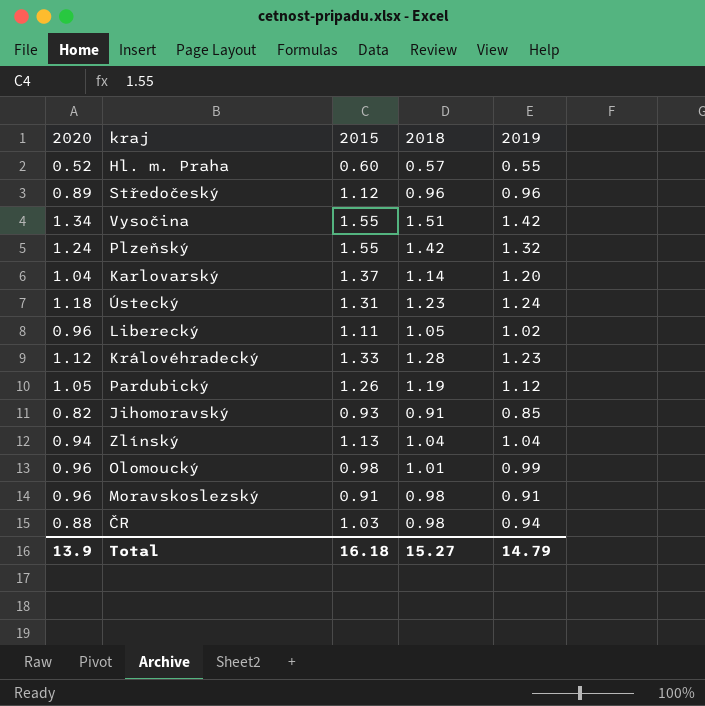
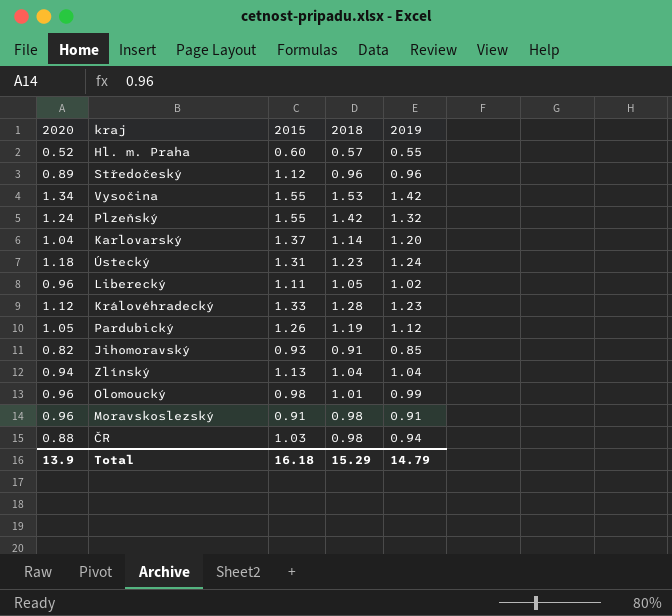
Vysočina | 2018: 1.51 -> 1.53
Total | 2018: 15.27 -> 15.29

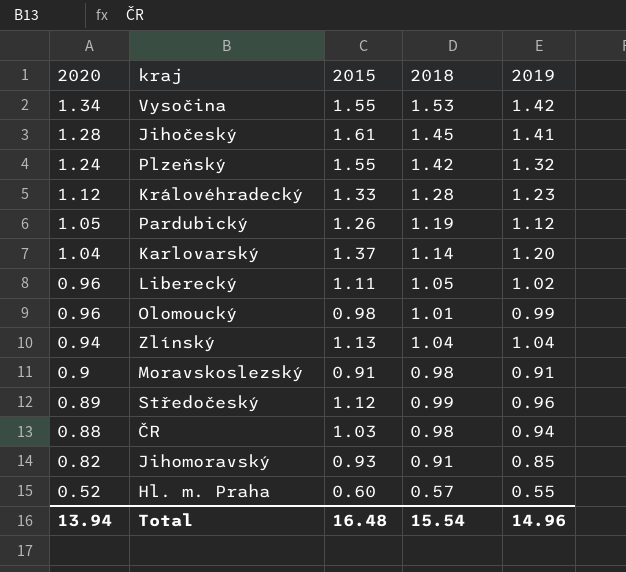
row order: none -> 2020 descending
row Ústecký: 1.18 | 1.31 | 1.23 | 1.24 -> none
row Jihočeský: none -> 1.28 | 1.61 | 1.45 | 1.41
Moravskoslezský | 2020: 0.96 -> 0.9
Středočeský | 2018: 0.96 -> 0.99
Total | 2020: 13.9 -> 13.94
Total | 2015: 16.18 -> 16.48
Total | 2018: 15.29 -> 15.54
Total | 2019: 14.79 -> 14.96

